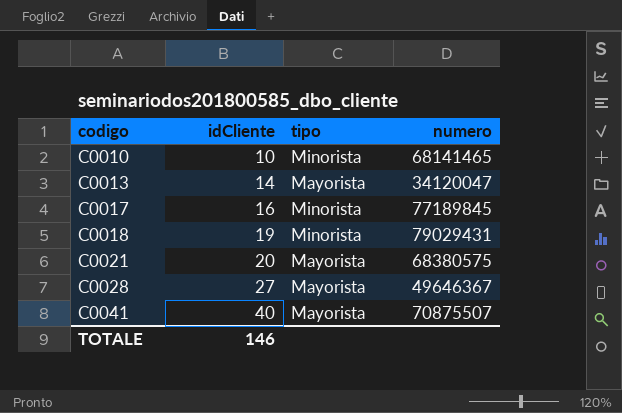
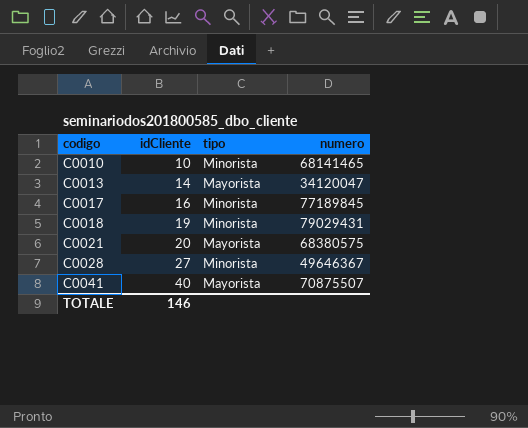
C0028 | tipo: Mayorista -> Minorista

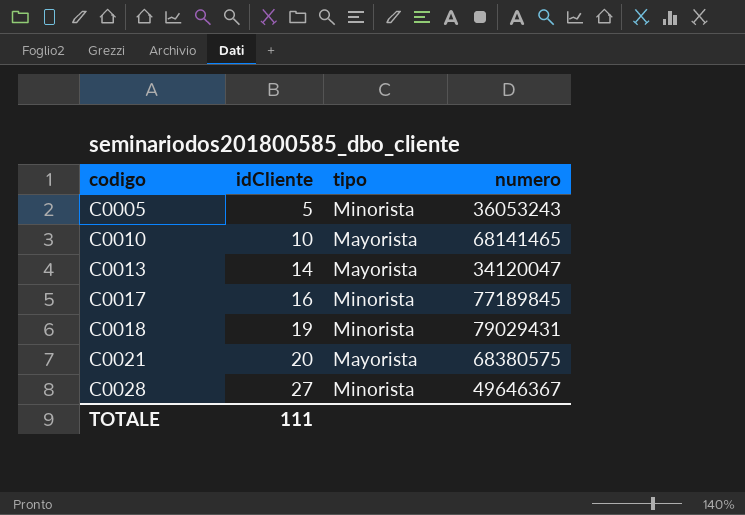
row C0041: 40 | Mayorista | 70875507 -> none
row C0005: none -> 5 | Minorista | 36053243
C0010 | tipo: Minorista -> Mayorista
TOTALE | idCliente: 146 -> 111

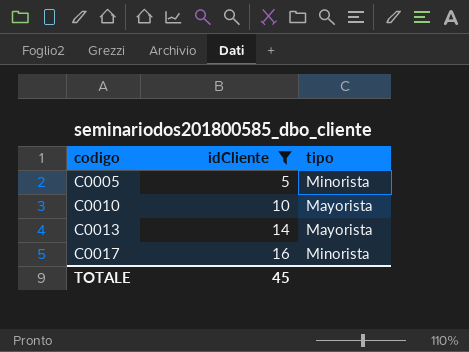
filter: none -> idCliente <= 16
column numero | position: 4 -> none
TOTALE | idCliente: 111 -> 45

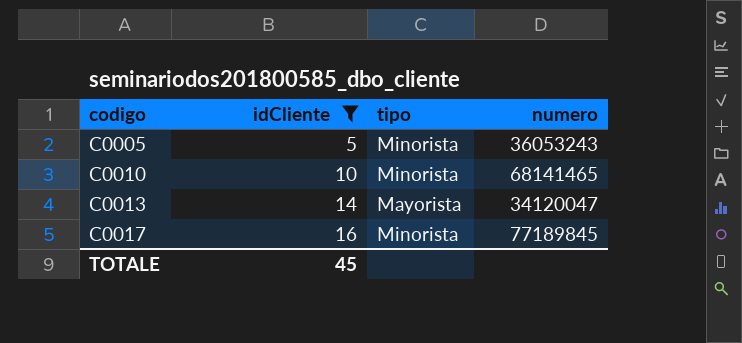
column numero | position: none -> 4
C0010 | tipo: Mayorista -> Minorista

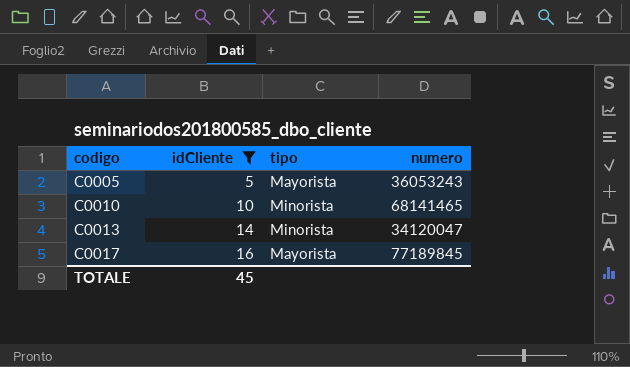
C0005 | tipo: Minorista -> Mayorista
C0013 | tipo: Mayorista -> Minorista
C0017 | tipo: Minorista -> Mayorista

